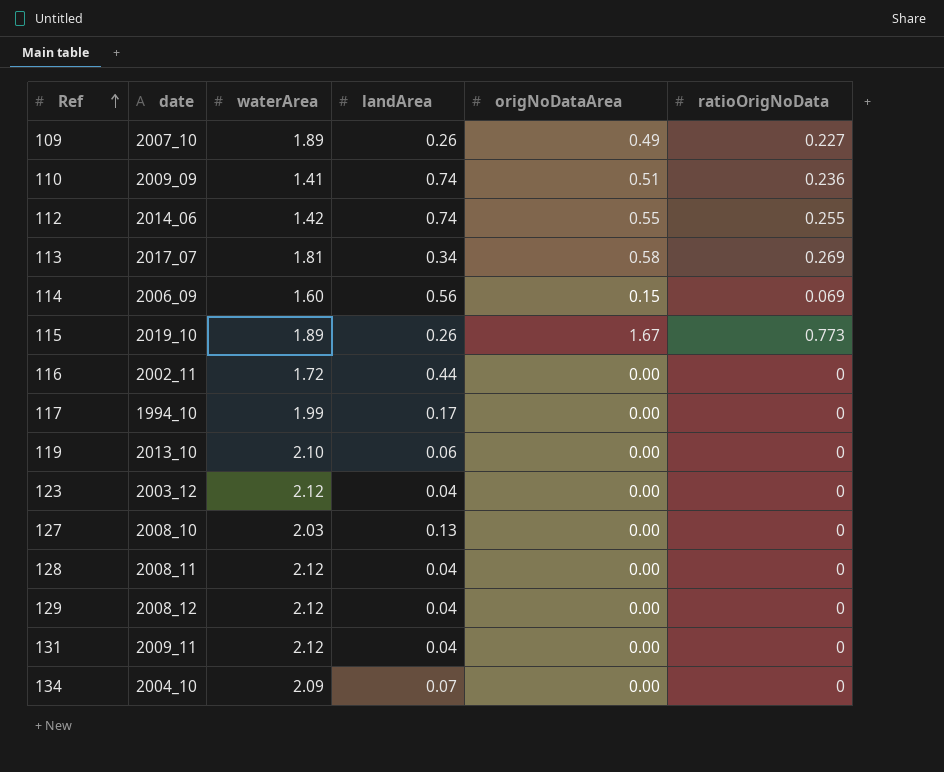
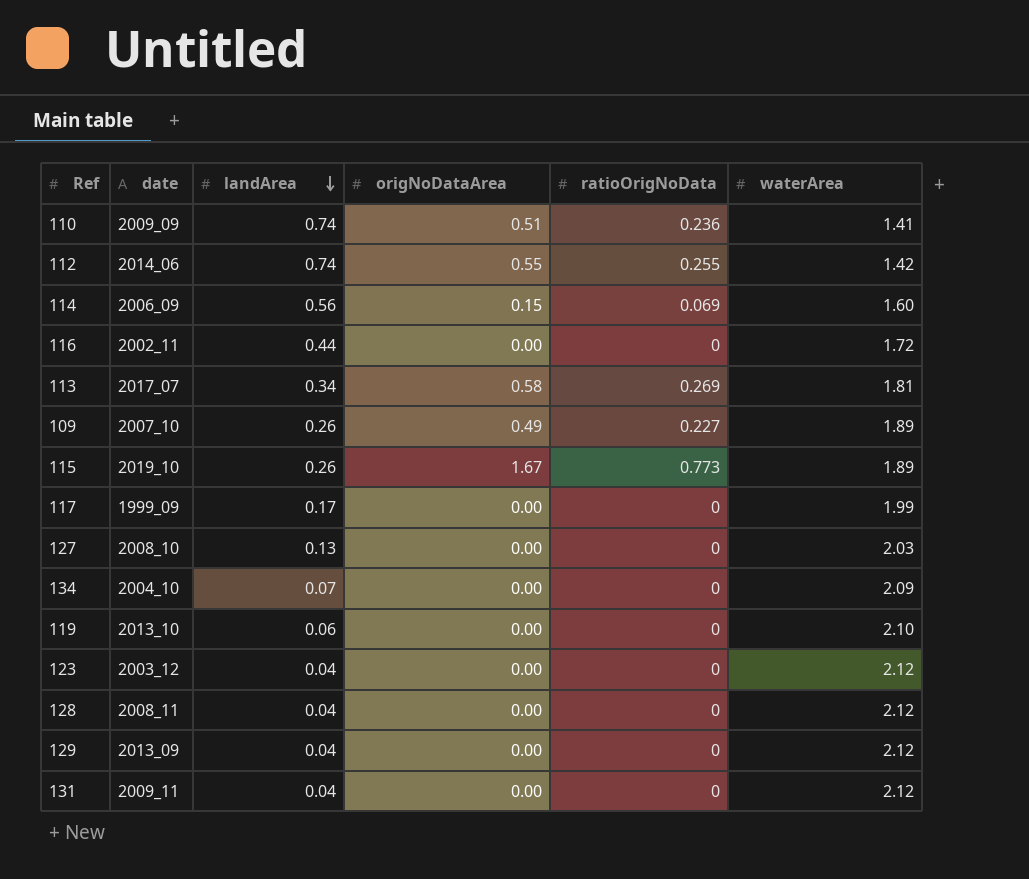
row order: Ref ascending -> landArea descending
column waterArea | position: 3 -> 6
117 | date: 1994_10 -> 1999_09
129 | date: 2008_12 -> 2013_09

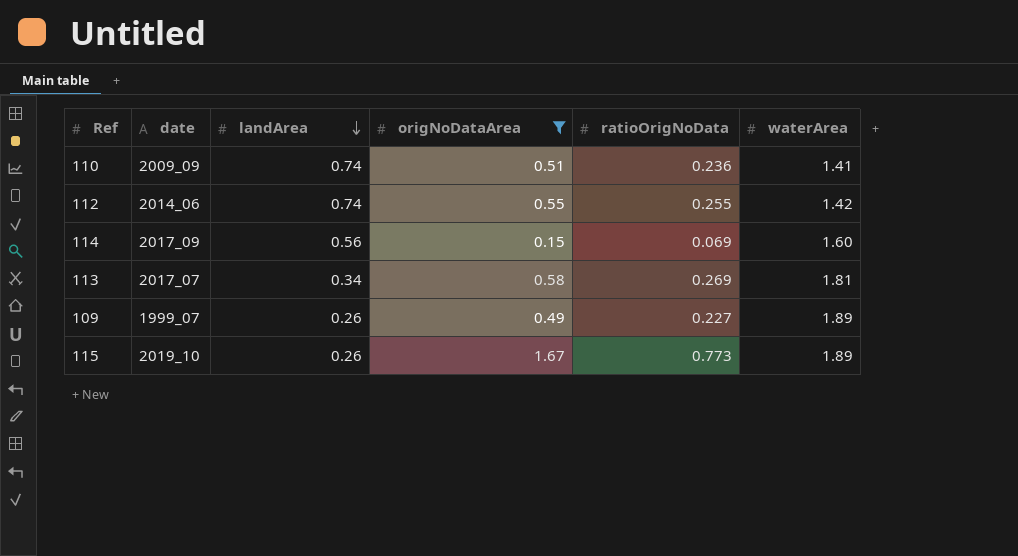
filter: none -> origNoDataArea != 0.00
114 | date: 2006_09 -> 2017_09
109 | date: 2007_10 -> 1999_07

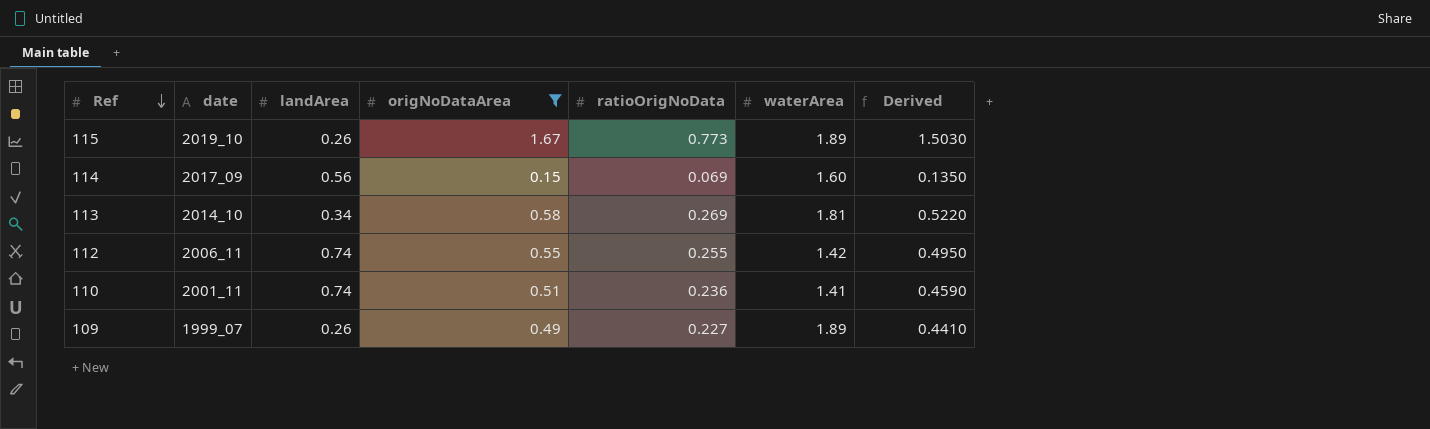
row order: landArea descending -> Ref descending
column Derived | formula: none -> [origNoDataArea] * 0.9
113 | date: 2017_07 -> 2014_10
112 | date: 2014_06 -> 2006_11
110 | date: 2009_09 -> 2001_11

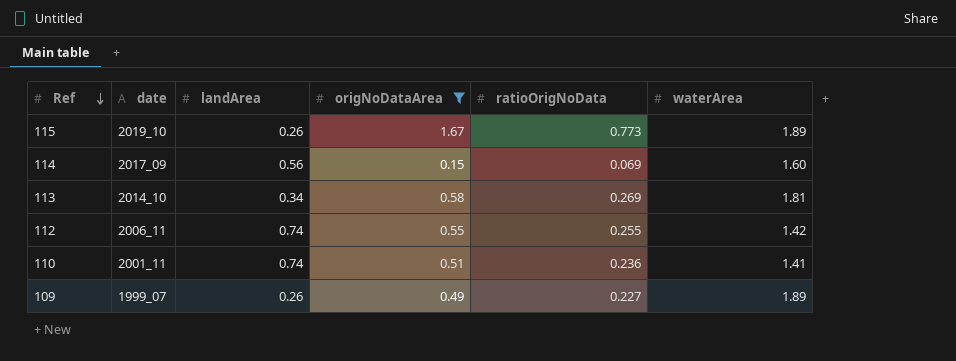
column Derived | formula: [origNoDataArea] * 0.9 -> none

